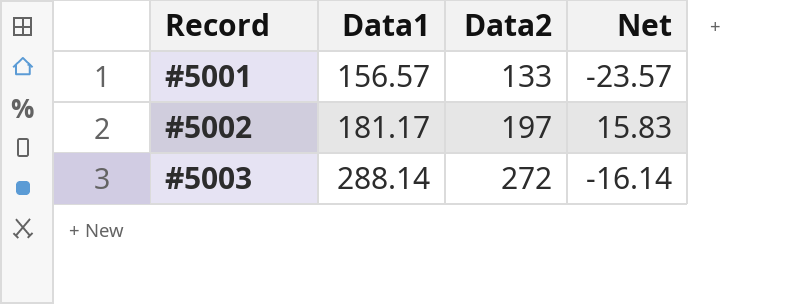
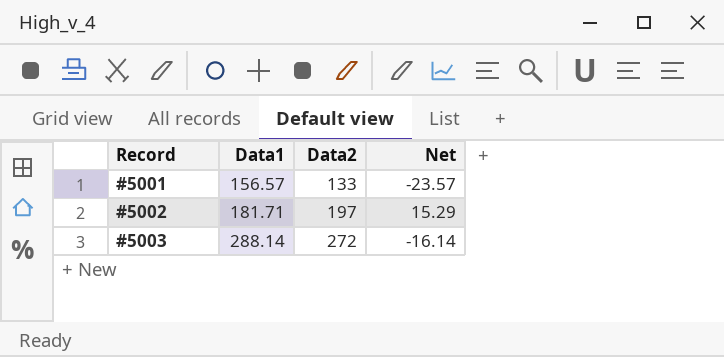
#5002 | Data1: 181.17 -> 181.71
#5002 | Net: 15.83 -> 15.29

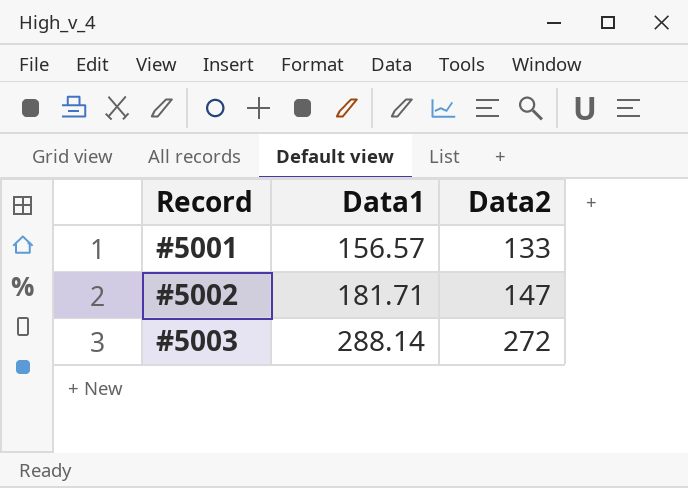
column Net | formula: [Data2] - [Data1] -> none
#5002 | Data2: 197 -> 147

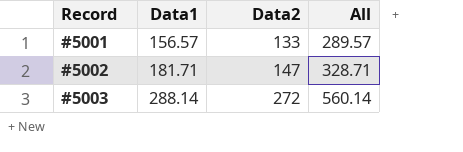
column All | formula: none -> [Data1] + [Data2]

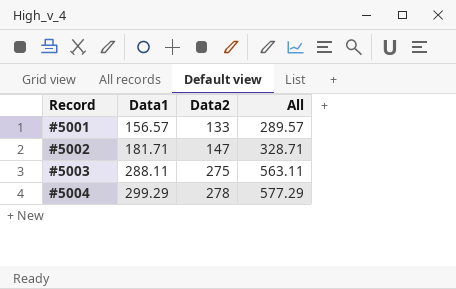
#5003 | Data1: 288.14 -> 288.11
#5003 | Data2: 272 -> 275
#5003 | All: 560.14 -> 563.11
row #5004: none -> 299.29 | 278 | 577.29

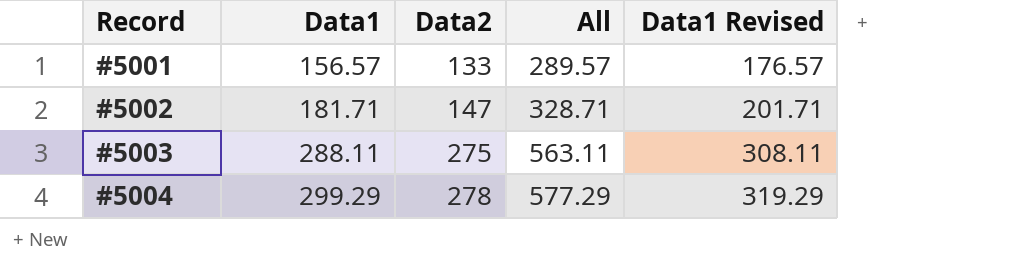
column Data1 Revised | formula: none -> [Data1] + 20

